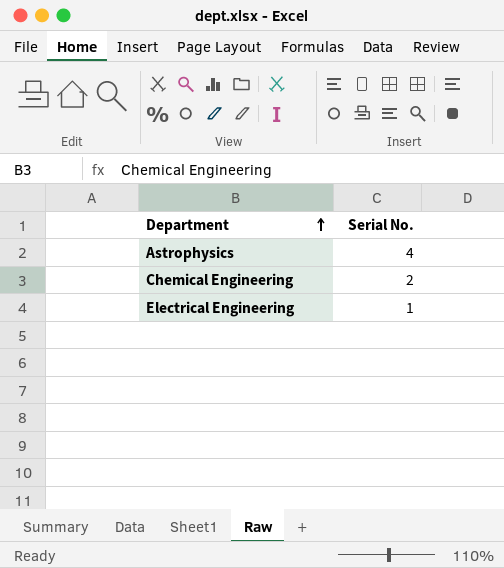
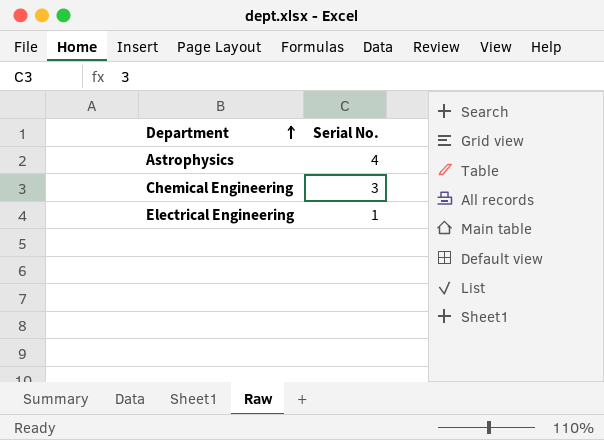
Chemical Engineering | Serial No.: 2 -> 3

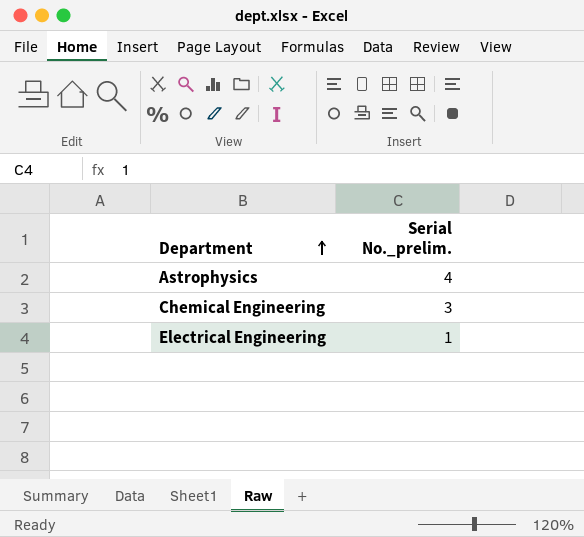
column name: Serial No. -> Serial No._prelim.

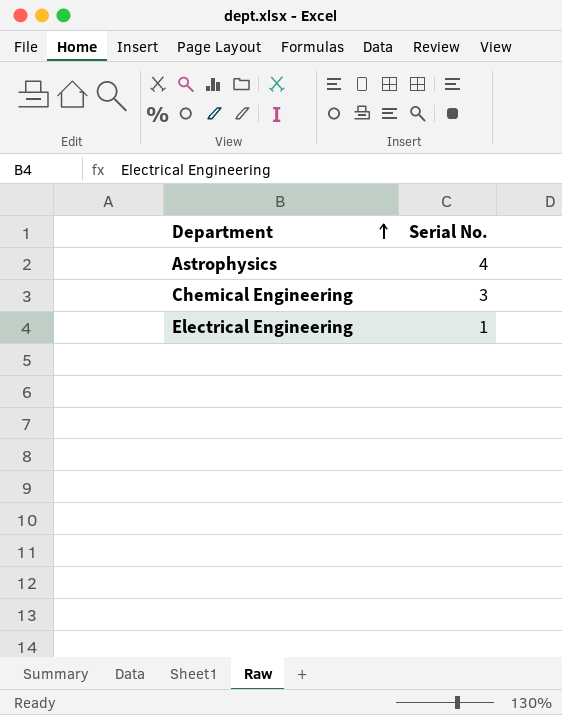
column name: Serial No._prelim. -> Serial No.

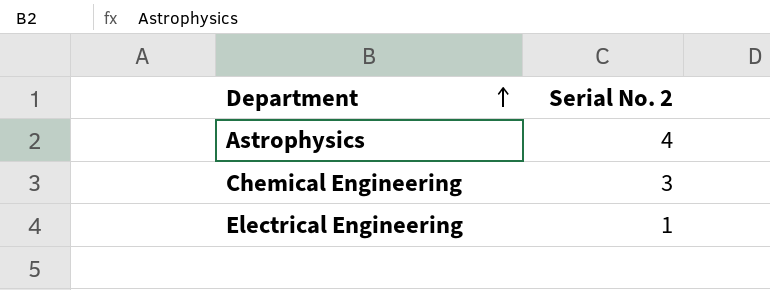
column name: Serial No. -> Serial No. 2

